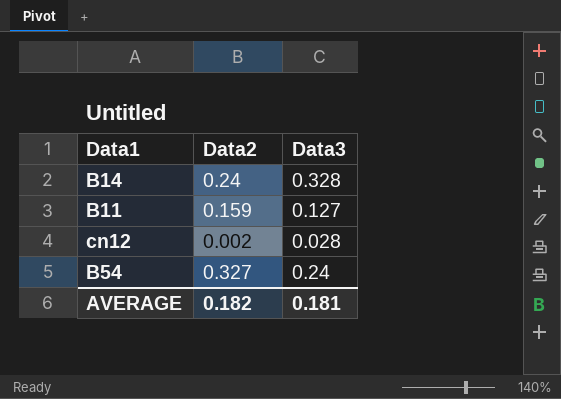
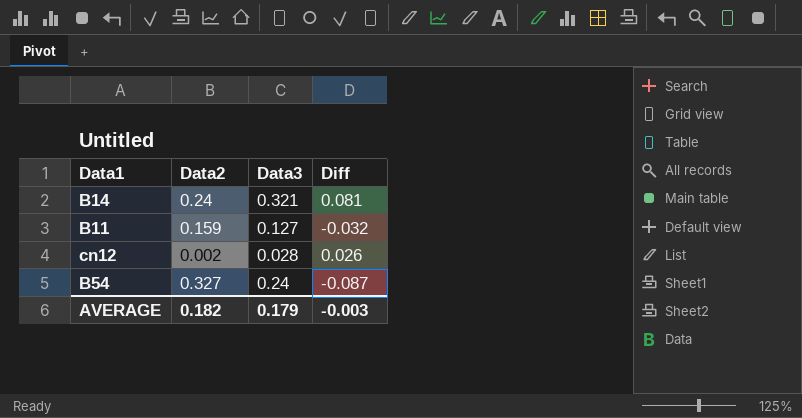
column Diff | formula: none -> [Data3] - [Data2]
B14 | Data3: 0.328 -> 0.321
AVERAGE | Data3: 0.181 -> 0.179

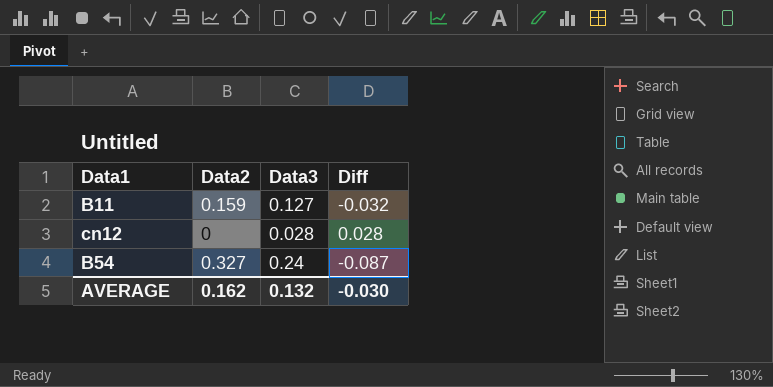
row B14: 0.24 | 0.321 | 0.081 -> none
cn12 | Data2: 0.002 -> 0
cn12 | Diff: 0.026 -> 0.028
AVERAGE | Data2: 0.182 -> 0.162
AVERAGE | Data3: 0.179 -> 0.132
AVERAGE | Diff: -0.003 -> -0.030

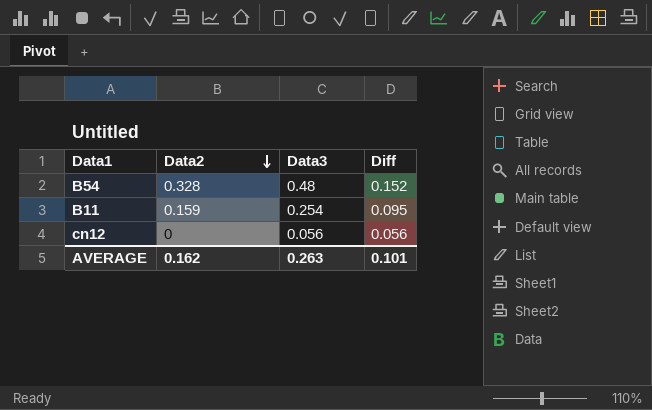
row order: none -> Data2 descending
B54 | Data2: 0.327 -> 0.328
B54 | Data3: 0.24 -> 0.48
B54 | Diff: -0.087 -> 0.152
B11 | Data3: 0.127 -> 0.254
B11 | Diff: -0.032 -> 0.095
cn12 | Data3: 0.028 -> 0.056
cn12 | Diff: 0.028 -> 0.056
AVERAGE | Data3: 0.132 -> 0.263
AVERAGE | Diff: -0.030 -> 0.101

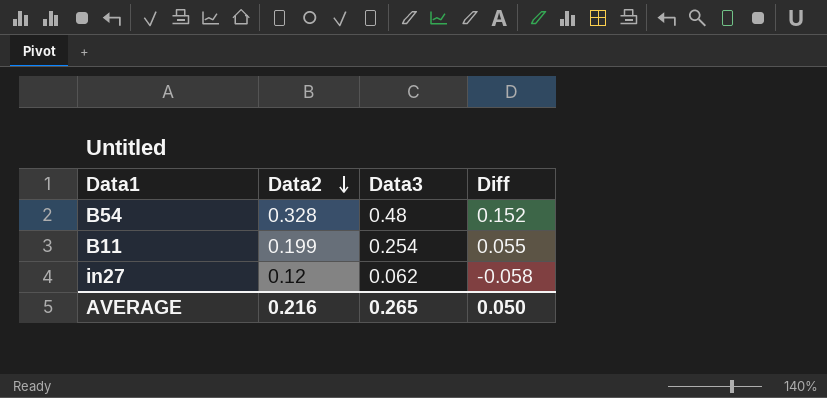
row cn12: 0 | 0.056 | 0.056 -> none
B11 | Data2: 0.159 -> 0.199
B11 | Diff: 0.095 -> 0.055
row in27: none -> 0.12 | 0.062 | -0.058
AVERAGE | Data2: 0.162 -> 0.216
AVERAGE | Data3: 0.263 -> 0.265
AVERAGE | Diff: 0.101 -> 0.050

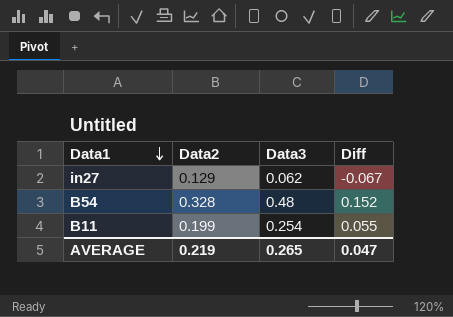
row order: Data2 descending -> Data1 descending
in27 | Data2: 0.12 -> 0.129
in27 | Diff: -0.058 -> -0.067
AVERAGE | Data2: 0.216 -> 0.219
AVERAGE | Diff: 0.050 -> 0.047

